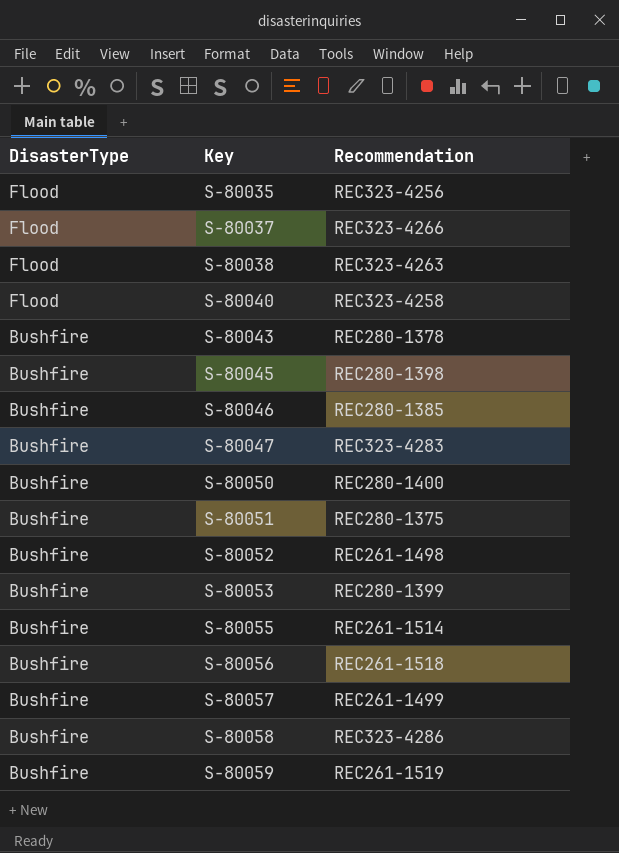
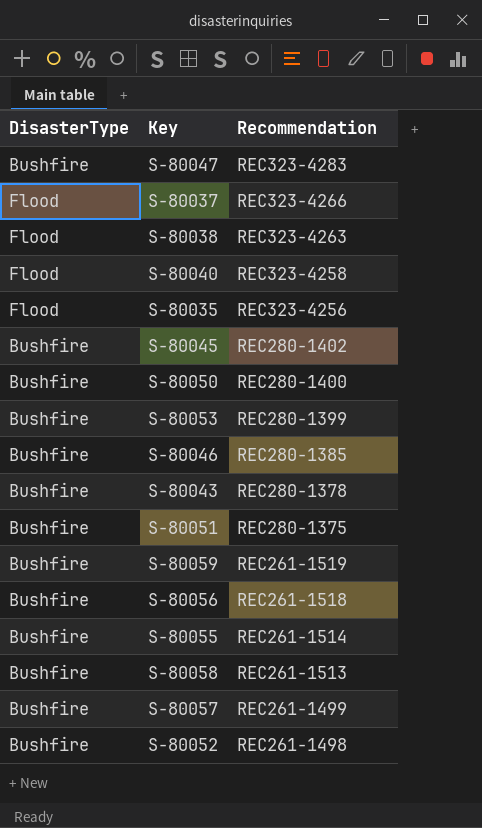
row order: DisasterType descending -> Recommendation descending
S-80045 | Recommendation: REC280-1398 -> REC280-1402
S-80058 | Recommendation: REC323-4286 -> REC261-1513

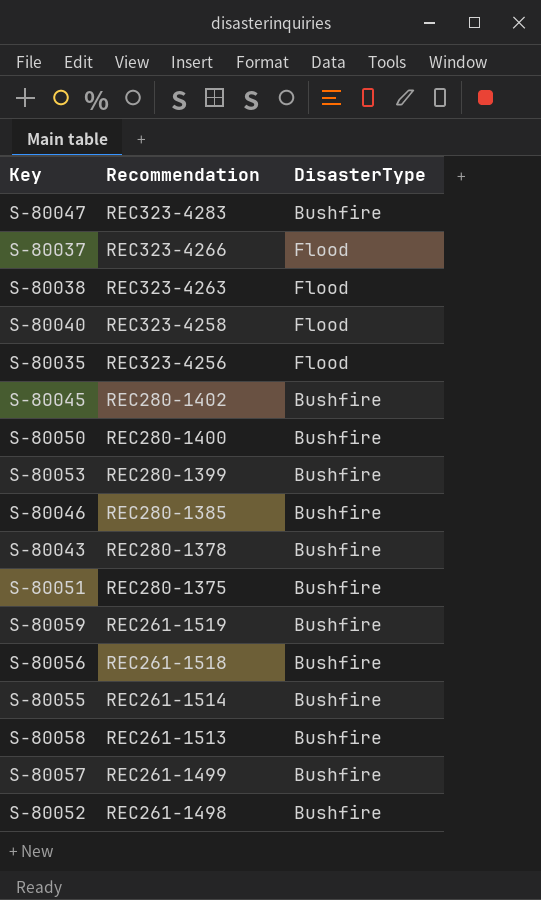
column DisasterType | position: 1 -> 3

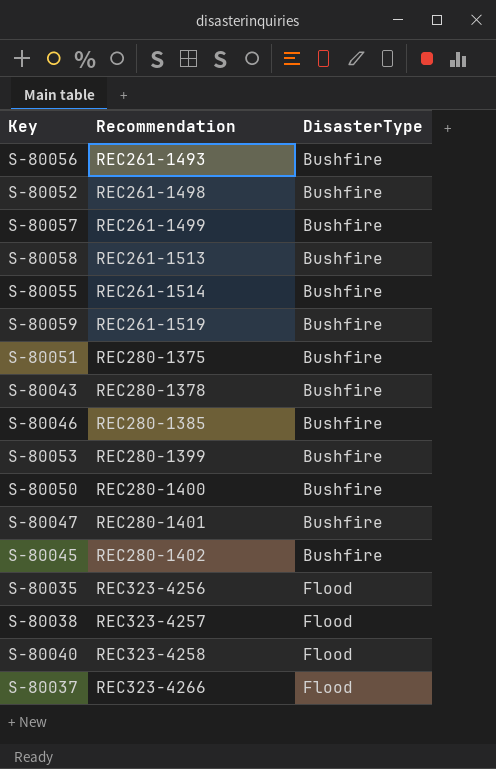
row order: Recommendation descending -> Recommendation ascending
S-80056 | Recommendation: REC261-1518 -> REC261-1493
S-80047 | Recommendation: REC323-4283 -> REC280-1401
S-80038 | Recommendation: REC323-4263 -> REC323-4257

